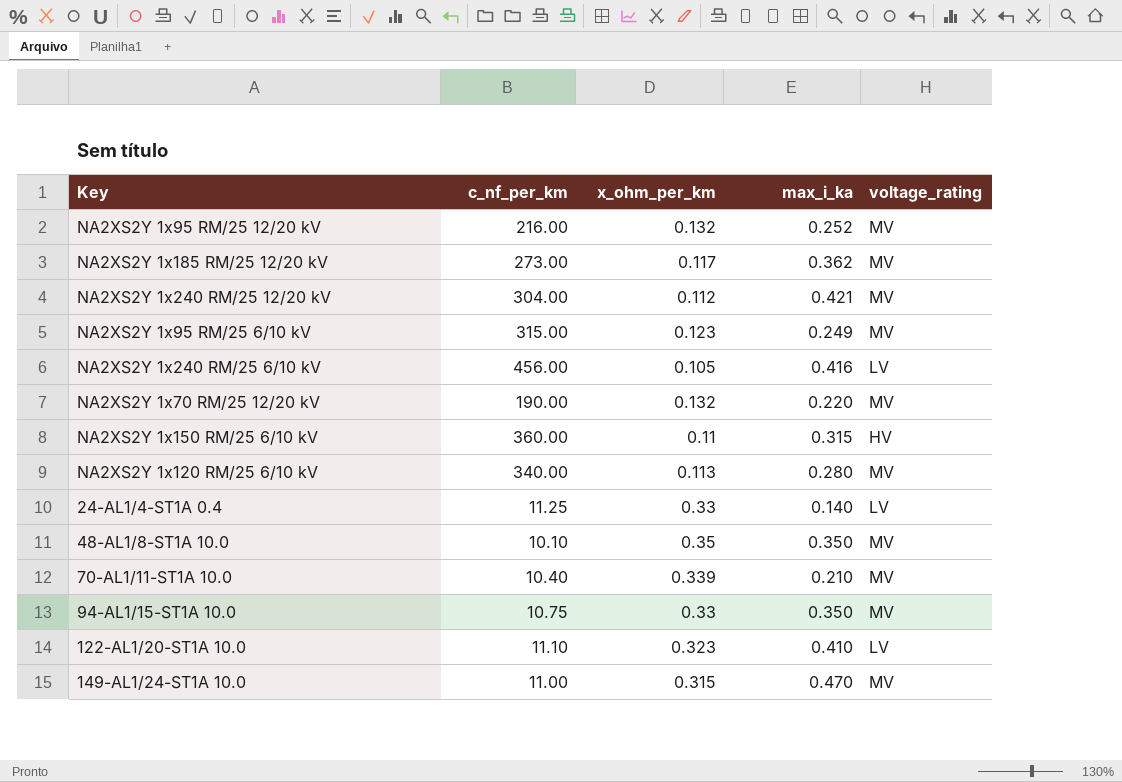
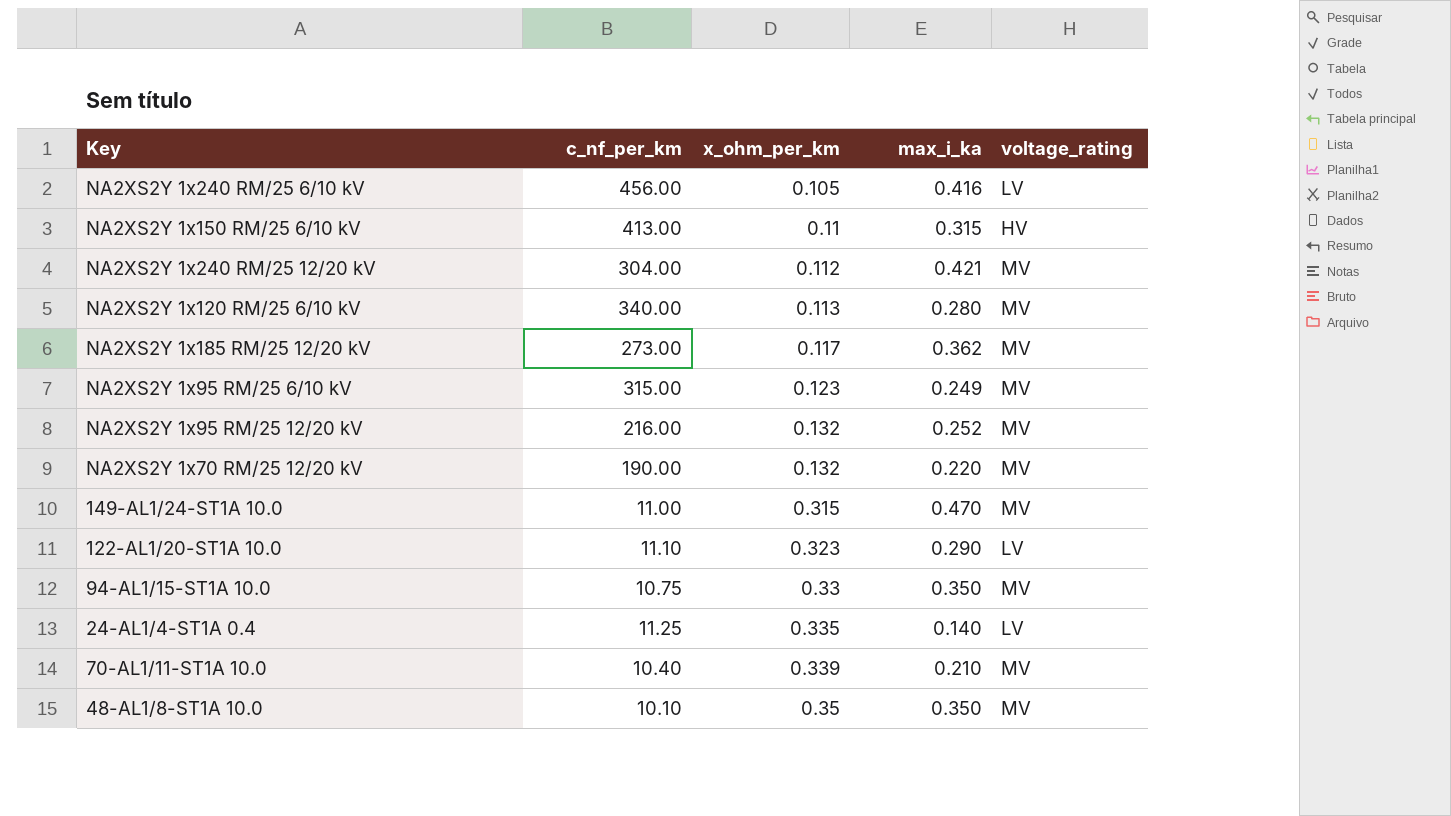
row order: none -> x_ohm_per_km ascending
NA2XS2Y 1x150 RM/25 6/10 kV | c_nf_per_km: 360.00 -> 413.00
122-AL1/20-ST1A 10.0 | max_i_ka: 0.410 -> 0.290
24-AL1/4-ST1A 0.4 | x_ohm_per_km: 0.33 -> 0.335

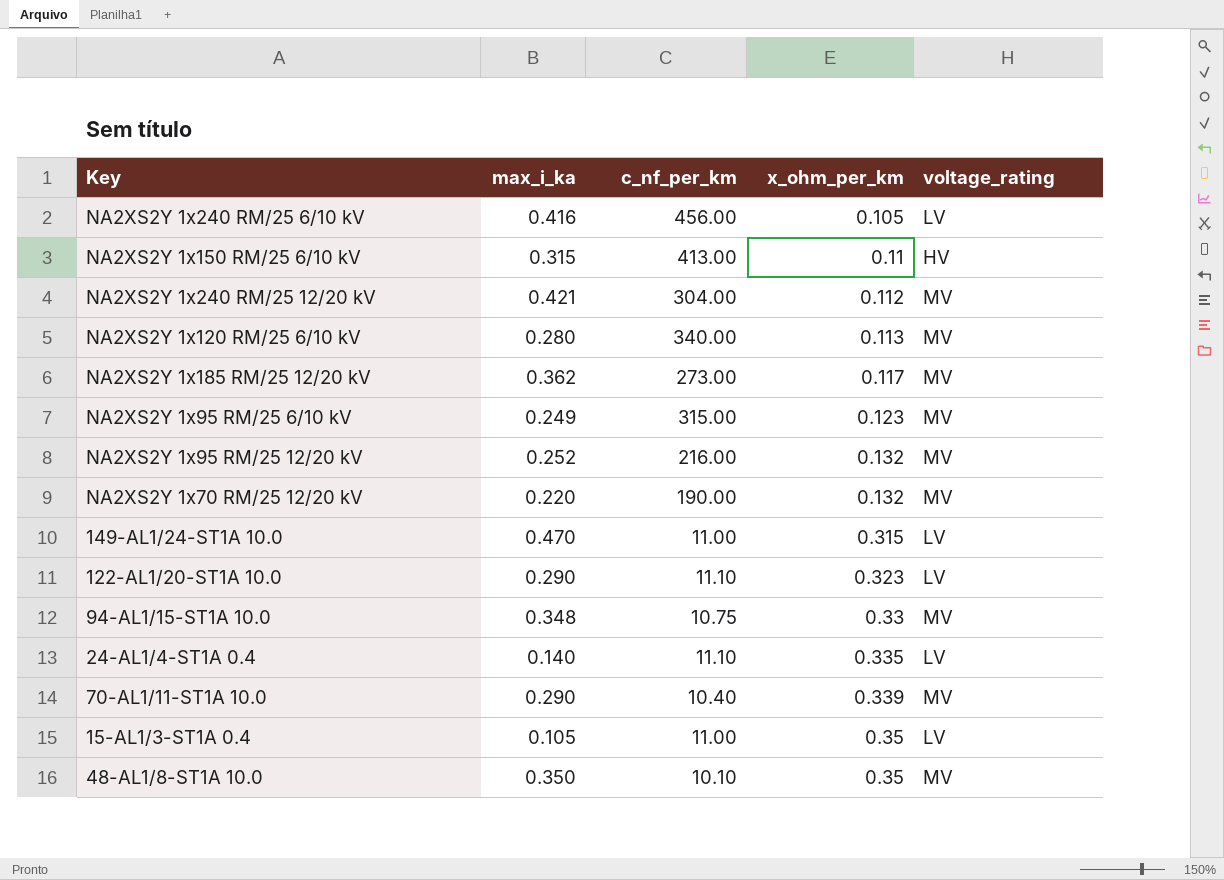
column max_i_ka | position: 4 -> 2
149-AL1/24-ST1A 10.0 | voltage_rating: MV -> LV
94-AL1/15-ST1A 10.0 | max_i_ka: 0.350 -> 0.348
24-AL1/4-ST1A 0.4 | c_nf_per_km: 11.25 -> 11.10
70-AL1/11-ST1A 10.0 | max_i_ka: 0.210 -> 0.290
row 15-AL1/3-ST1A 0.4: none -> 0.105 | 11.00 | 0.35 | LV

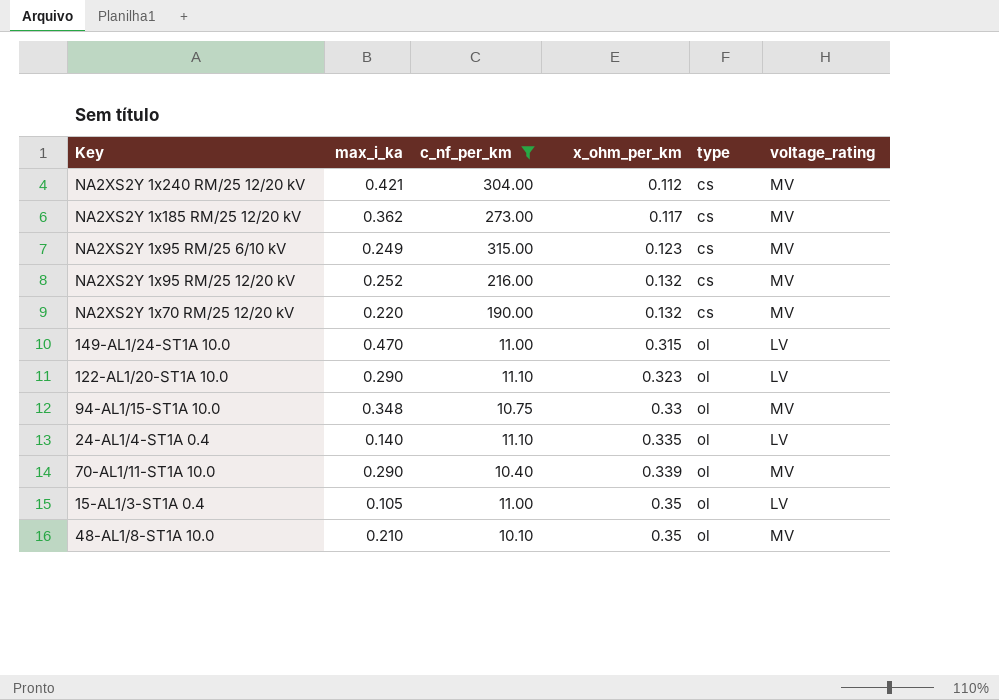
filter: none -> c_nf_per_km <= 315.00
column type | position: none -> 5
48-AL1/8-ST1A 10.0 | max_i_ka: 0.350 -> 0.210

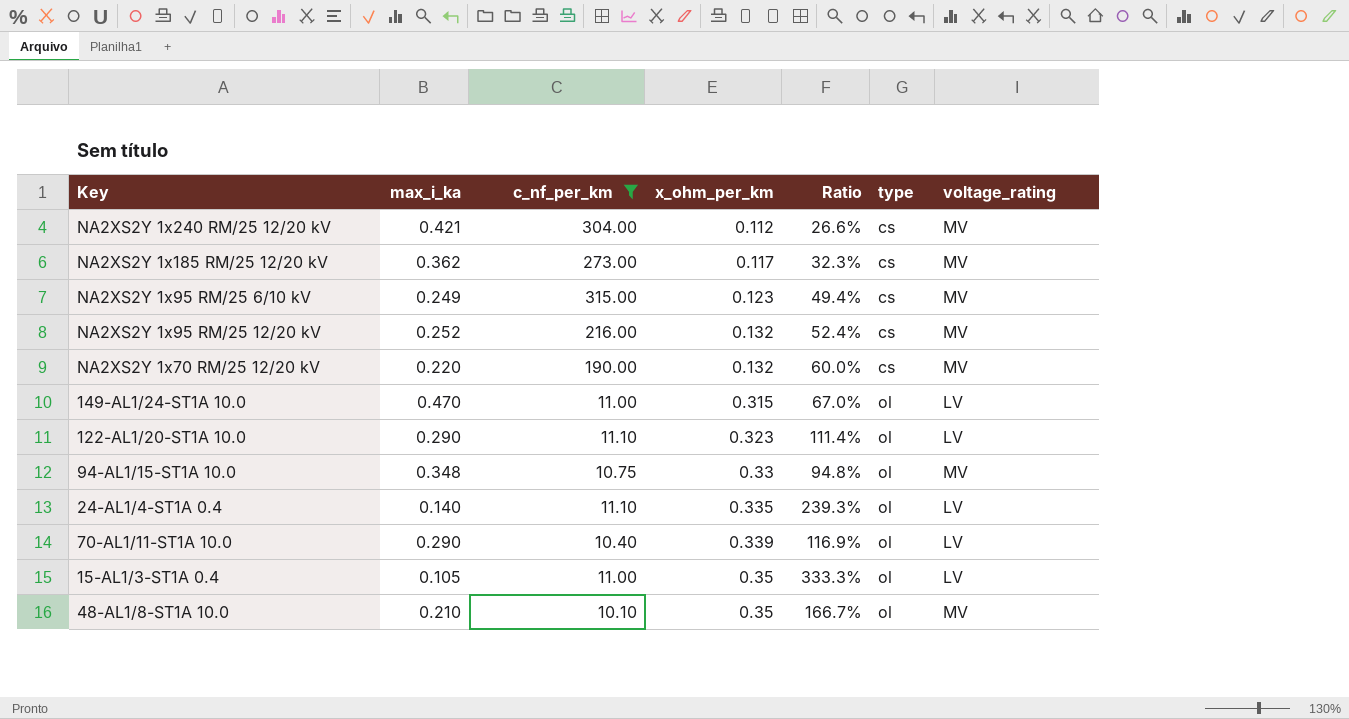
column Ratio | formula: none -> [x_ohm_per_km] / [max_i_ka]
70-AL1/11-ST1A 10.0 | voltage_rating: MV -> LV

